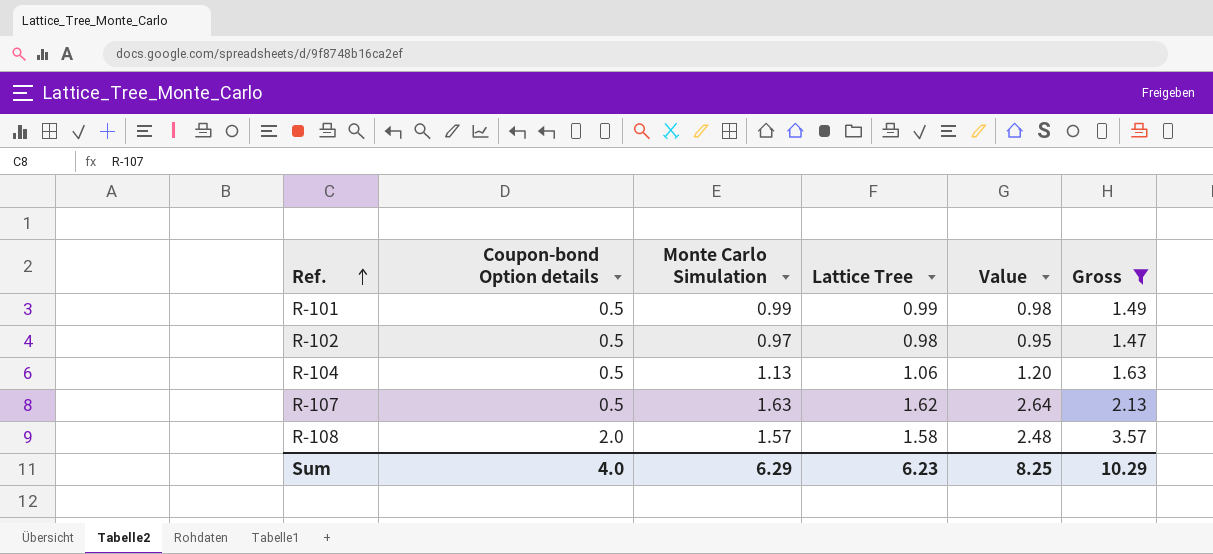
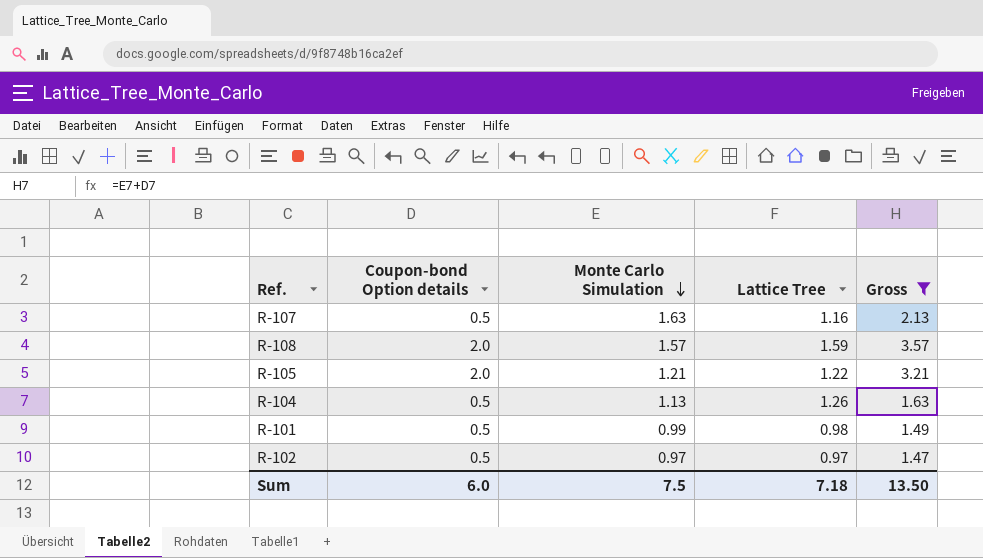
row order: Ref. ascending -> Monte Carlo Simulation descending
column Value | formula: [Monte Carlo Simulation] * [Lattice Tree] -> none
R-107 | Lattice Tree: 1.62 -> 1.16
R-108 | Lattice Tree: 1.58 -> 1.59
row R-105: none -> 2.0 | 1.21 | 1.22 | 3.21
R-104 | Lattice Tree: 1.06 -> 1.26
R-101 | Lattice Tree: 0.99 -> 0.98
R-102 | Lattice Tree: 0.98 -> 0.97
Sum | Coupon-bond Option details: 4.0 -> 6.0
Sum | Monte Carlo Simulation: 6.29 -> 7.5
Sum | Lattice Tree: 6.23 -> 7.18
Sum | Gross: 10.29 -> 13.50

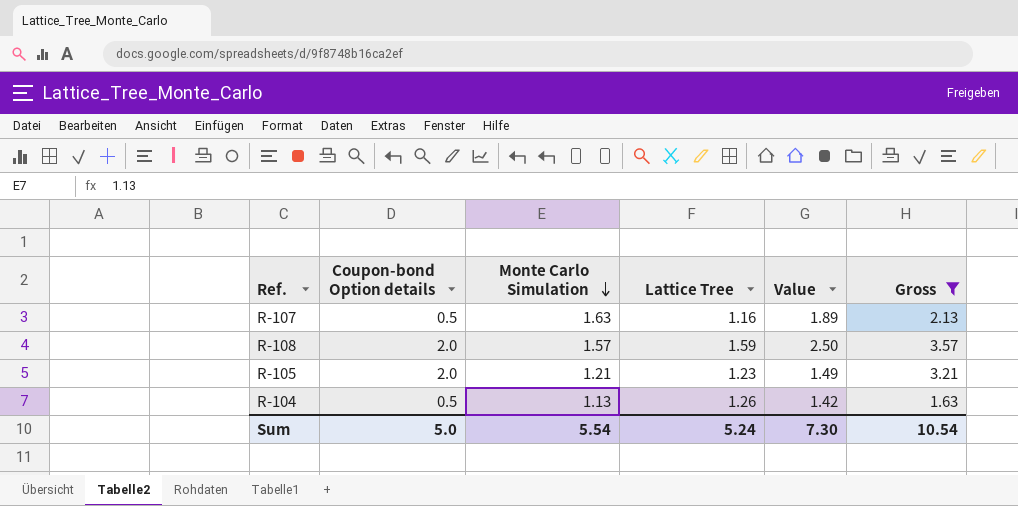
column Value | formula: none -> [Monte Carlo Simulation] * [Lattice Tree]
row R-101: 0.5 | 0.99 | 0.98 | 1.49 -> none
row R-102: 0.5 | 0.97 | 0.97 | 1.47 -> none
R-105 | Lattice Tree: 1.22 -> 1.23
Sum | Coupon-bond Option details: 6.0 -> 5.0
Sum | Monte Carlo Simulation: 7.5 -> 5.54
Sum | Lattice Tree: 7.18 -> 5.24
Sum | Gross: 13.50 -> 10.54

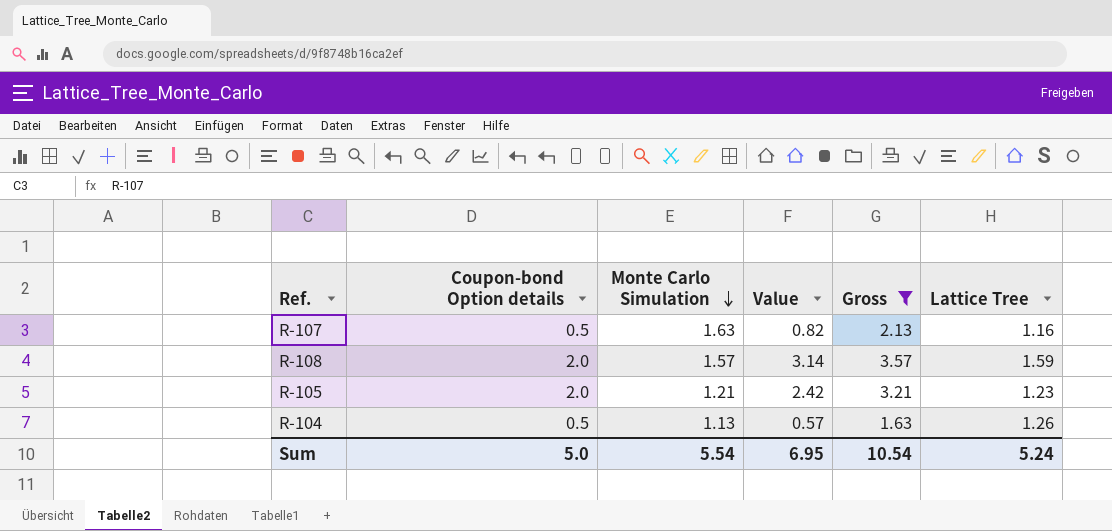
column Value | formula: [Monte Carlo Simulation] * [Lattice Tree] -> [Coupon-bond Option details] * [Monte Carlo Simulation]
column Lattice Tree | position: 4 -> 6
Sum | Value: 7.30 -> 6.95

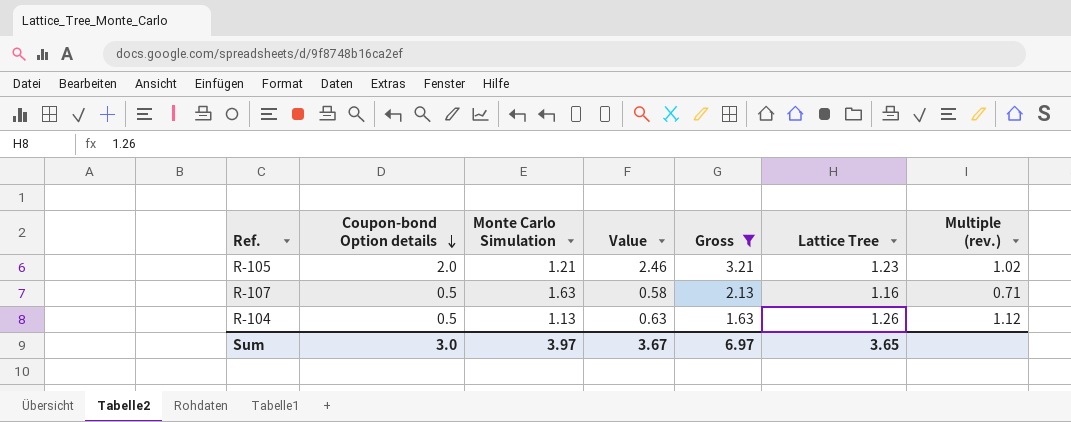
row order: Monte Carlo Simulation descending -> Coupon-bond Option details descending
column Value | formula: [Coupon-bond Option details] * [Monte Carlo Simulation] -> [Coupon-bond Option details] * [Lattice Tree]
column Multiple (rev.) | formula: none -> [Lattice Tree] / [Monte Carlo Simulation]
row R-108: 2.0 | 1.57 | 3.14 | 3.57 | 1.59 -> none
Sum | Coupon-bond Option details: 5.0 -> 3.0
Sum | Monte Carlo Simulation: 5.54 -> 3.97
Sum | Value: 6.95 -> 3.67
Sum | Gross: 10.54 -> 6.97
Sum | Lattice Tree: 5.24 -> 3.65

